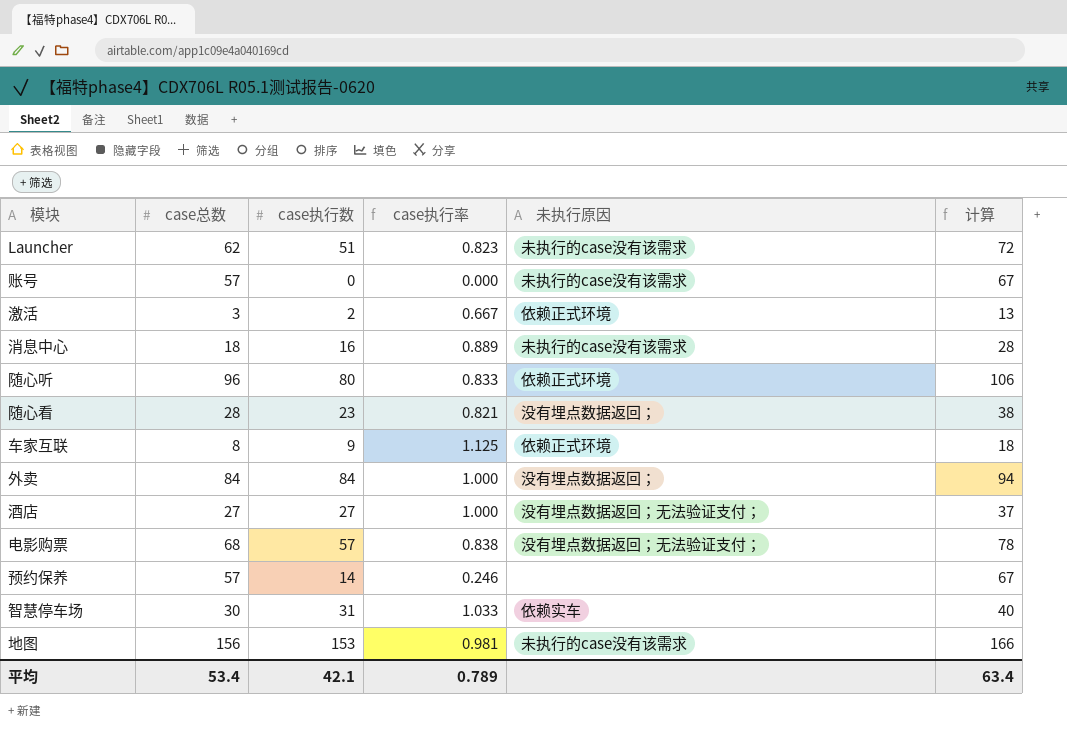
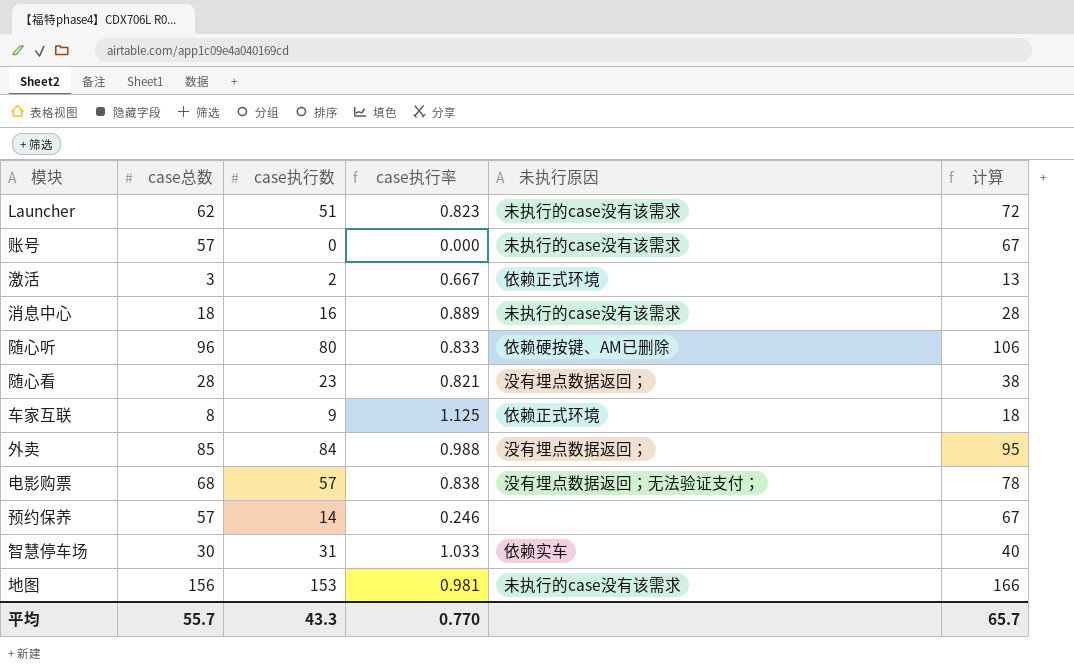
row 酒店: 27 | 27 | 1.000 | 没有埋点数据返回；无法验证支付； | 37 -> none
随心听 | 未执行原因: 依赖正式环境 -> 依赖硬按键、AM已删除
外卖 | case总数: 84 -> 85
外卖 | case执行率: 1.000 -> 0.988
外卖 | 计算: 94 -> 95
平均 | case总数: 53.4 -> 55.7
平均 | case执行数: 42.1 -> 43.3
平均 | case执行率: 0.789 -> 0.770
平均 | 计算: 63.4 -> 65.7

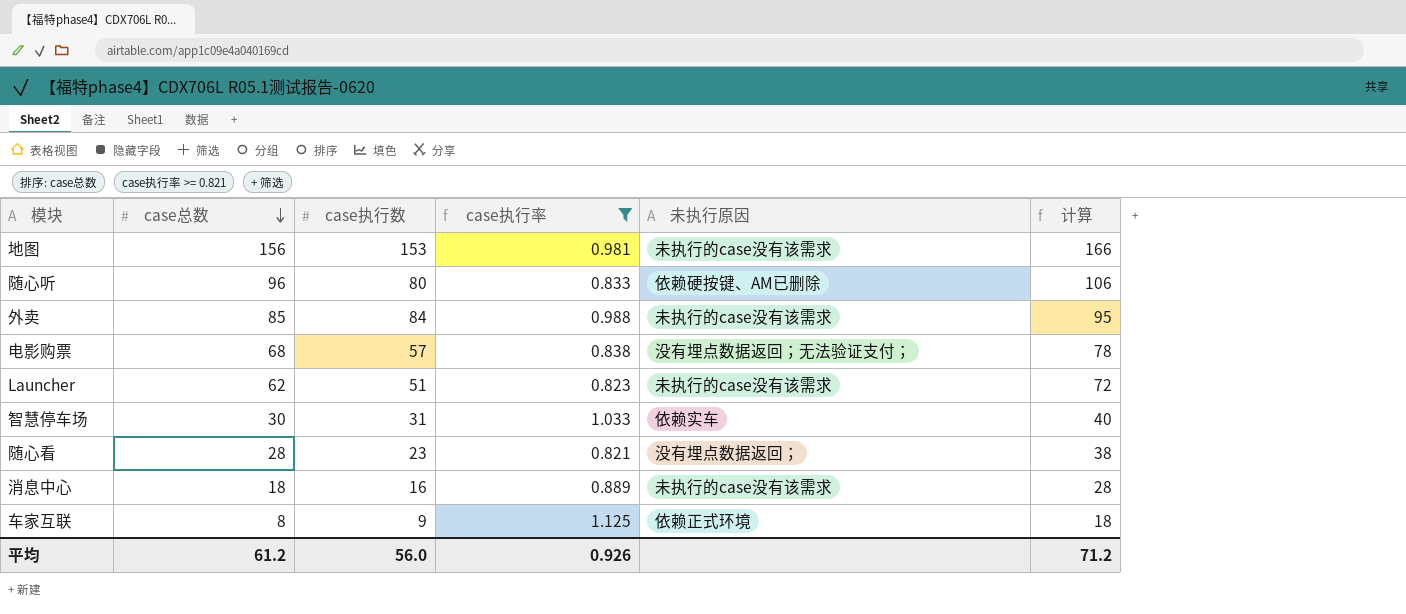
filter: none -> case执行率 >= 0.821
row order: none -> case总数 descending
外卖 | 未执行原因: 没有埋点数据返回； -> 未执行的case没有该需求
平均 | case总数: 55.7 -> 61.2
平均 | case执行数: 43.3 -> 56.0
平均 | case执行率: 0.770 -> 0.926
平均 | 计算: 65.7 -> 71.2

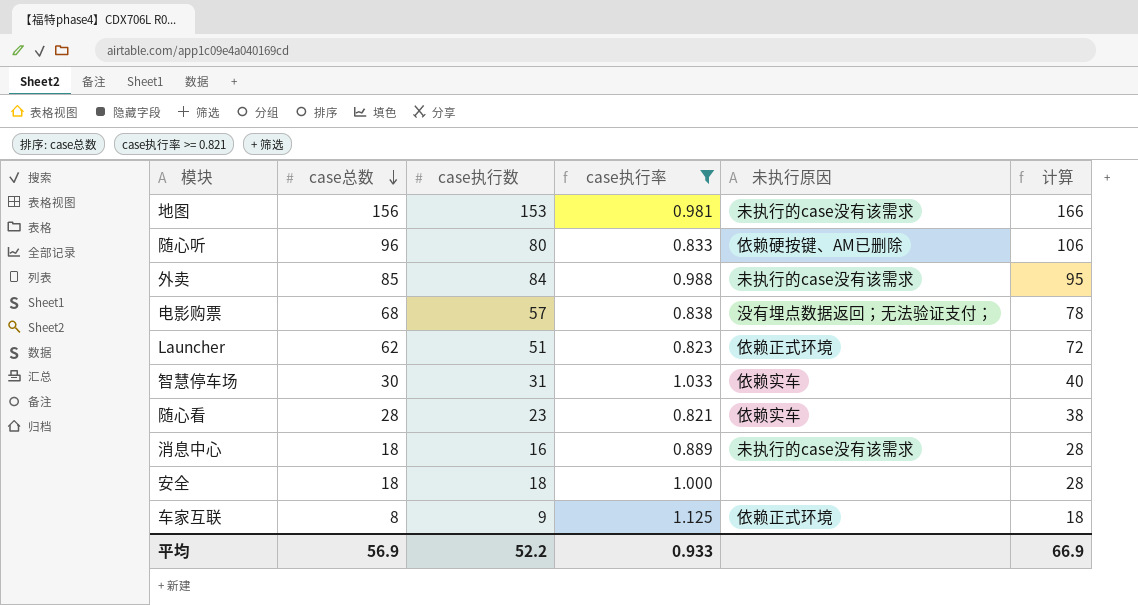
Launcher | 未执行原因: 未执行的case没有该需求 -> 依赖正式环境
随心看 | 未执行原因: 没有埋点数据返回； -> 依赖实车
row 安全: none -> 18 | 18 | 1.000 | none | 28
平均 | case总数: 61.2 -> 56.9
平均 | case执行数: 56.0 -> 52.2
平均 | case执行率: 0.926 -> 0.933
平均 | 计算: 71.2 -> 66.9

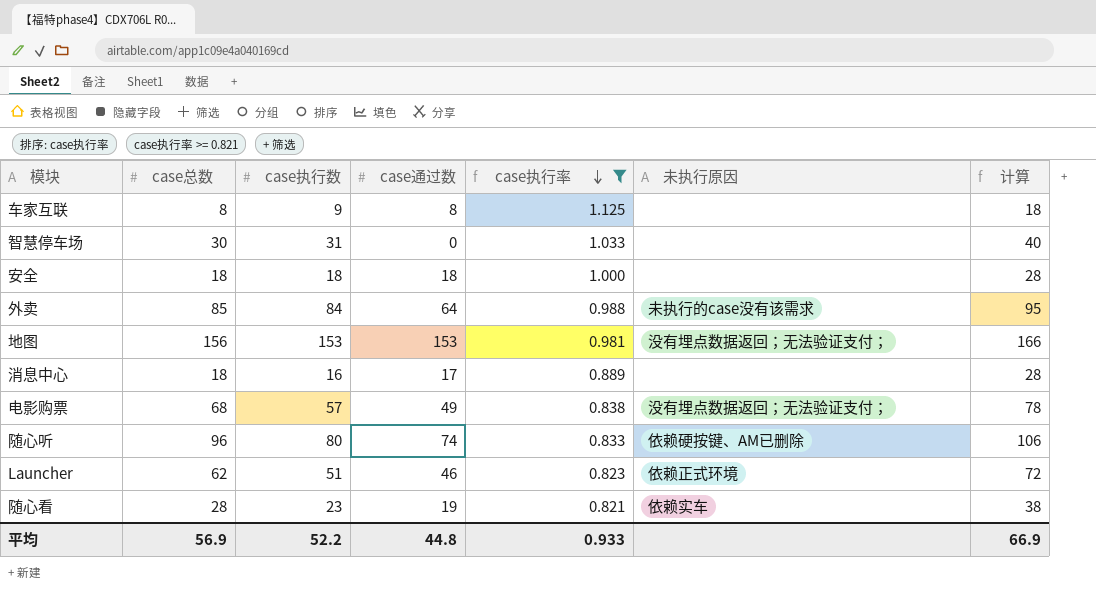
row order: case总数 descending -> case执行率 descending
column case通过数 | position: none -> 4
车家互联 | 未执行原因: 依赖正式环境 -> none
智慧停车场 | 未执行原因: 依赖实车 -> none
地图 | 未执行原因: 未执行的case没有该需求 -> 没有埋点数据返回；无法验证支付；
消息中心 | 未执行原因: 未执行的case没有该需求 -> none

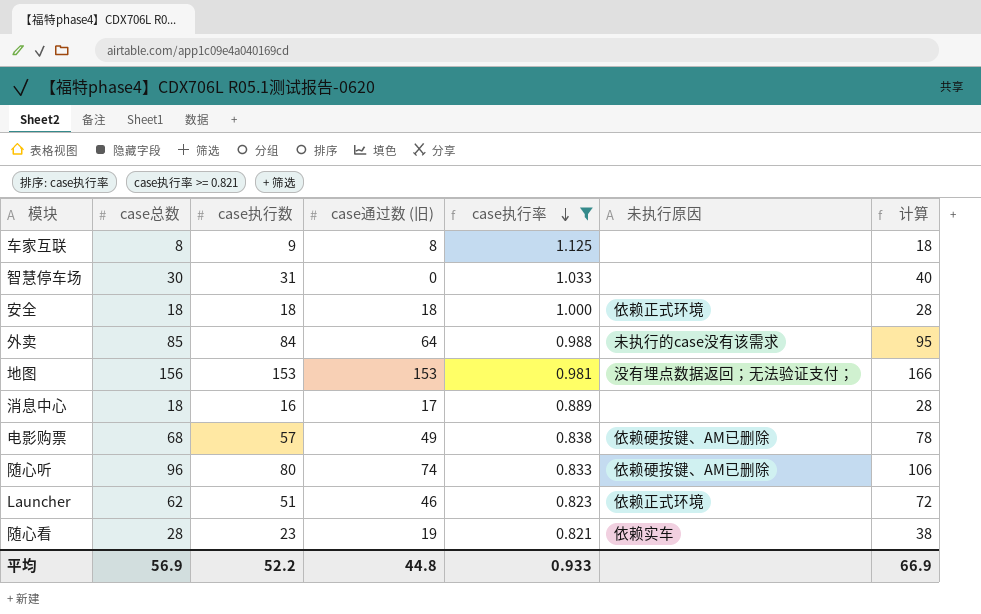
column name: case通过数 -> case通过数 (旧)
安全 | 未执行原因: none -> 依赖正式环境
电影购票 | 未执行原因: 没有埋点数据返回；无法验证支付； -> 依赖硬按键、AM已删除

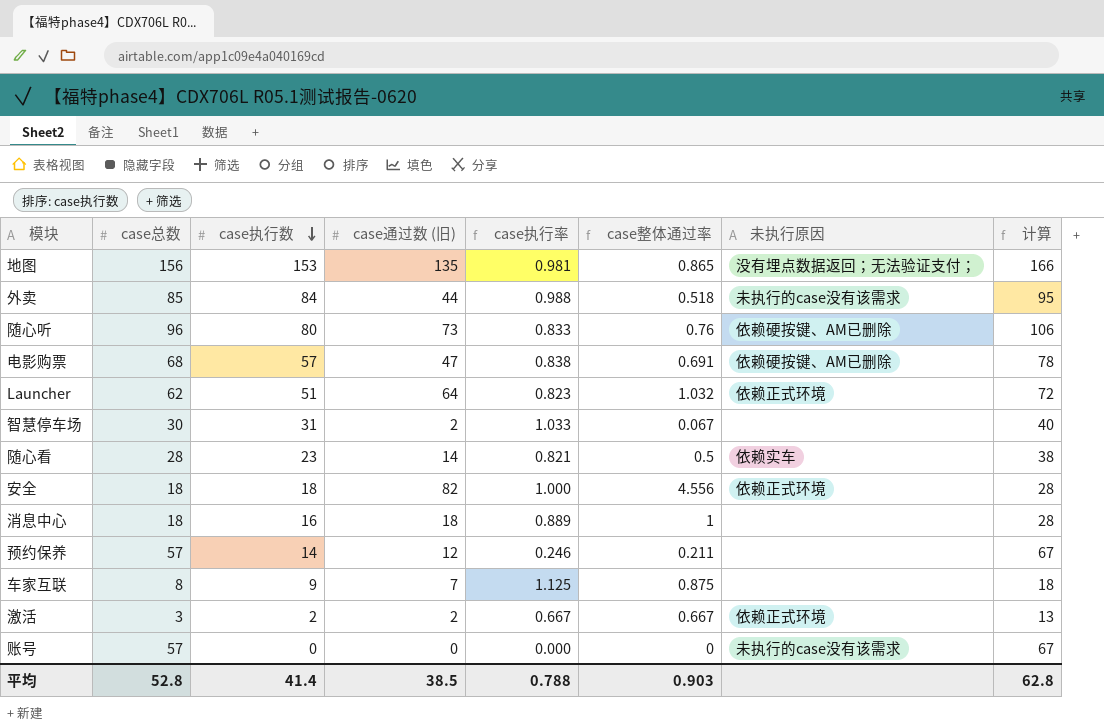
filter: case执行率 >= 0.821 -> none
row order: case执行率 descending -> case执行数 descending
column case整体通过率 | formula: none -> [case通过数 (旧)] / [case总数]
地图 | case通过数 (旧): 153 -> 135
外卖 | case通过数 (旧): 64 -> 44
随心听 | case通过数 (旧): 74 -> 73
电影购票 | case通过数 (旧): 49 -> 47
Launcher | case通过数 (旧): 46 -> 64
智慧停车场 | case通过数 (旧): 0 -> 2
随心看 | case通过数 (旧): 19 -> 14
安全 | case通过数 (旧): 18 -> 82
消息中心 | case通过数 (旧): 17 -> 18
车家互联 | case通过数 (旧): 8 -> 7
平均 | case总数: 56.9 -> 52.8
平均 | case执行数: 52.2 -> 41.4
平均 | case通过数 (旧): 44.8 -> 38.5
平均 | case执行率: 0.933 -> 0.788
平均 | 计算: 66.9 -> 62.8

